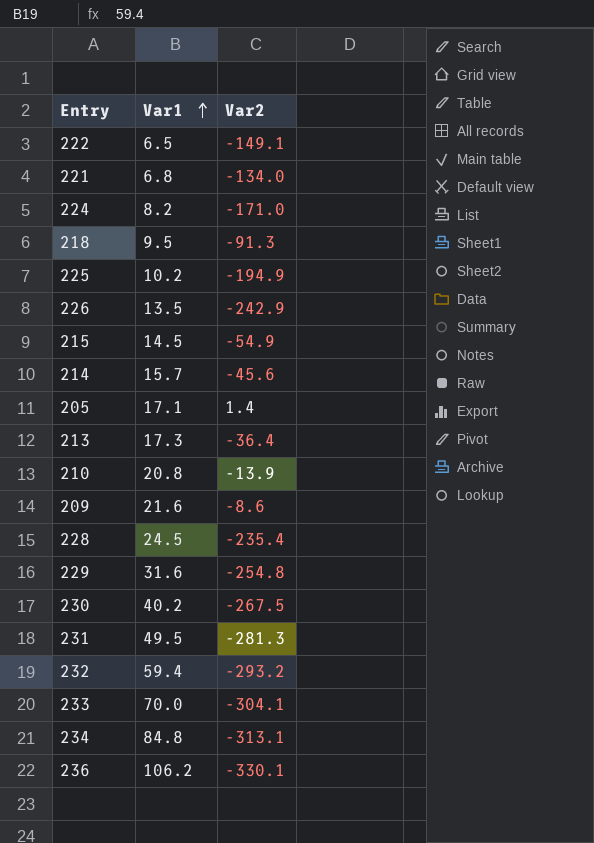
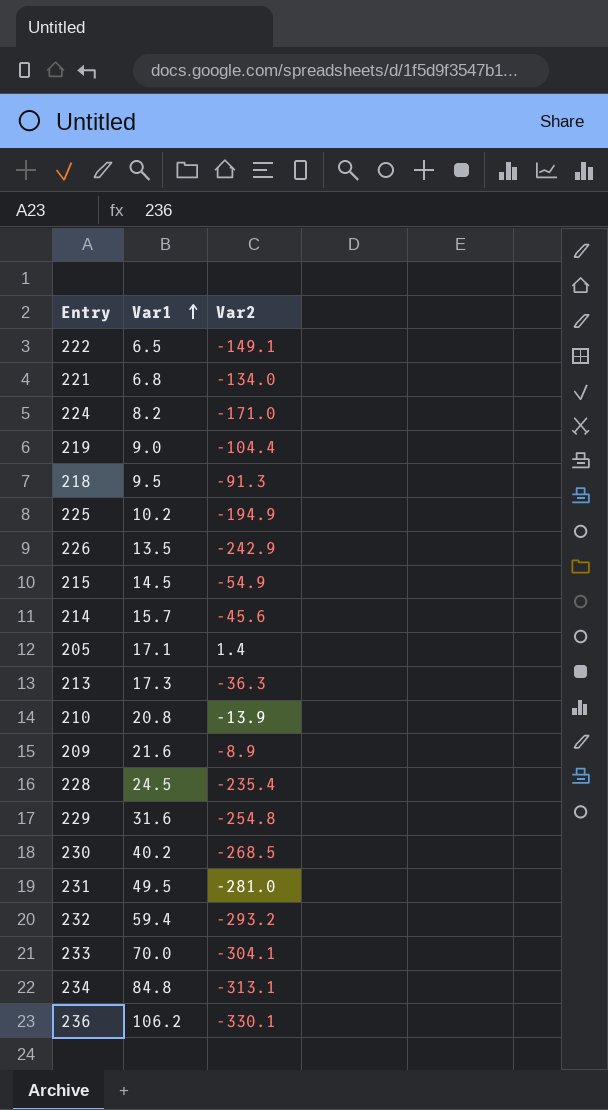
row 219: none -> 9.0 | -104.4
213 | Var2: -36.4 -> -36.3
209 | Var2: -8.6 -> -8.9
230 | Var2: -267.5 -> -268.5
231 | Var2: -281.3 -> -281.0

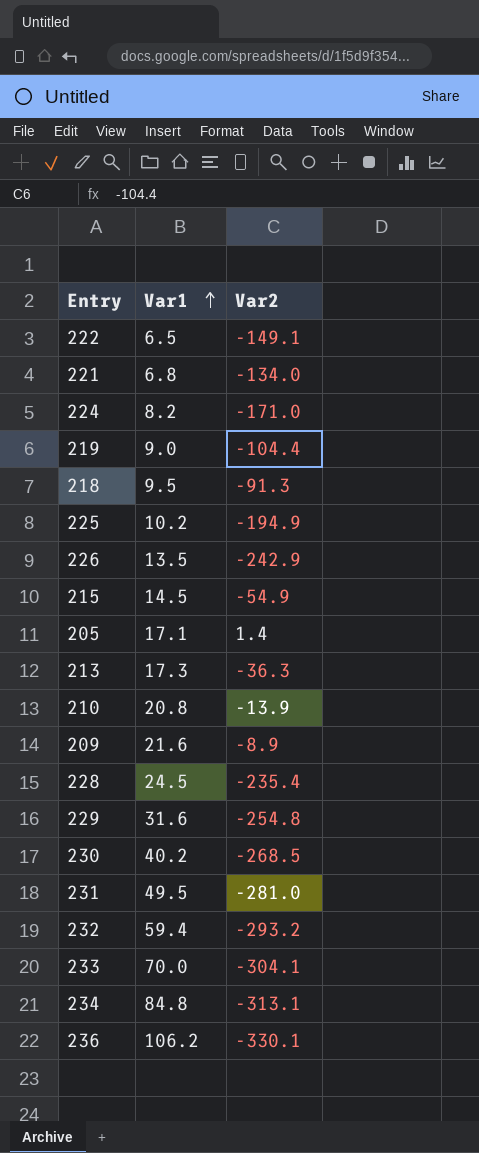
row 214: 15.7 | -45.6 -> none

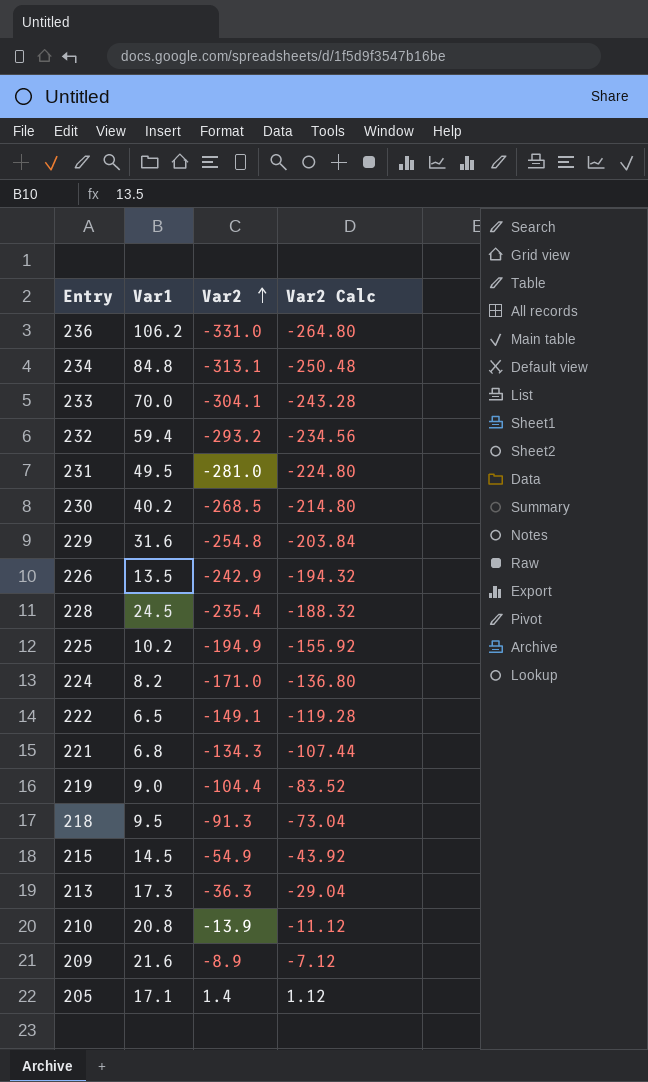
row order: Var1 ascending -> Var2 ascending
column Var2 Calc | formula: none -> [Var2] * 0.8
236 | Var2: -330.1 -> -331.0
221 | Var2: -134.0 -> -134.3

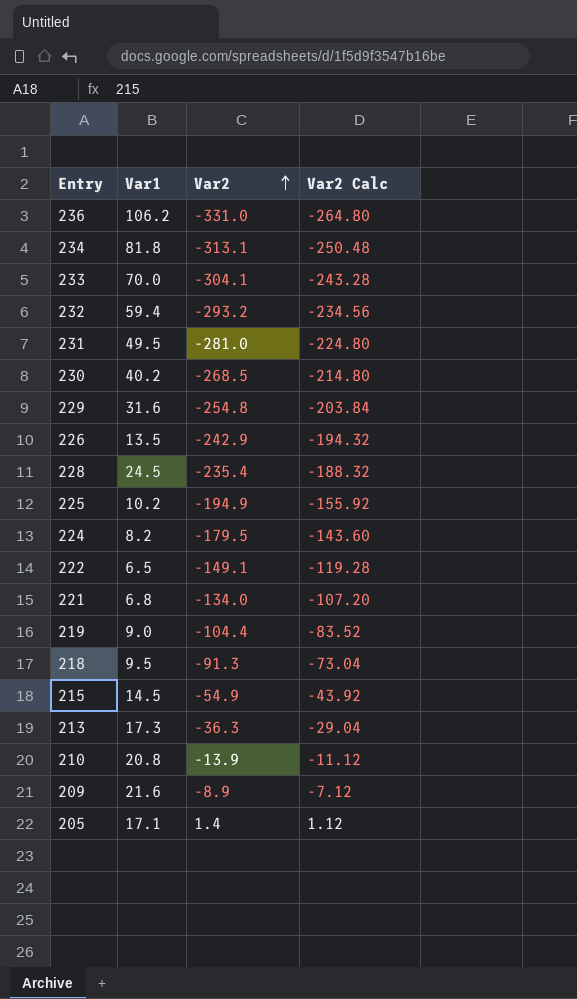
234 | Var1: 84.8 -> 81.8
224 | Var2: -171.0 -> -179.5
224 | Var2 Calc: -136.80 -> -143.60
221 | Var2: -134.3 -> -134.0
221 | Var2 Calc: -107.44 -> -107.20

